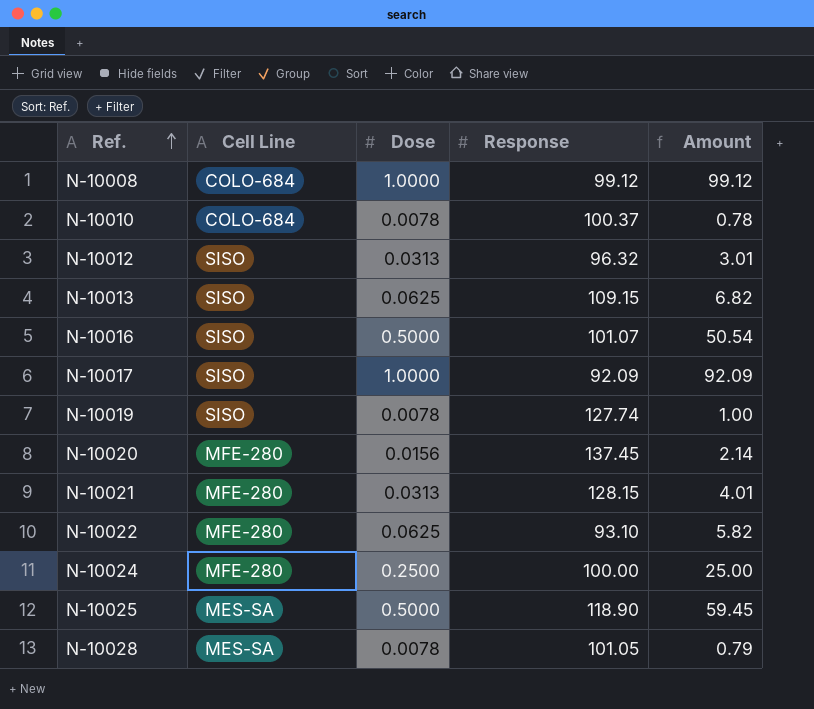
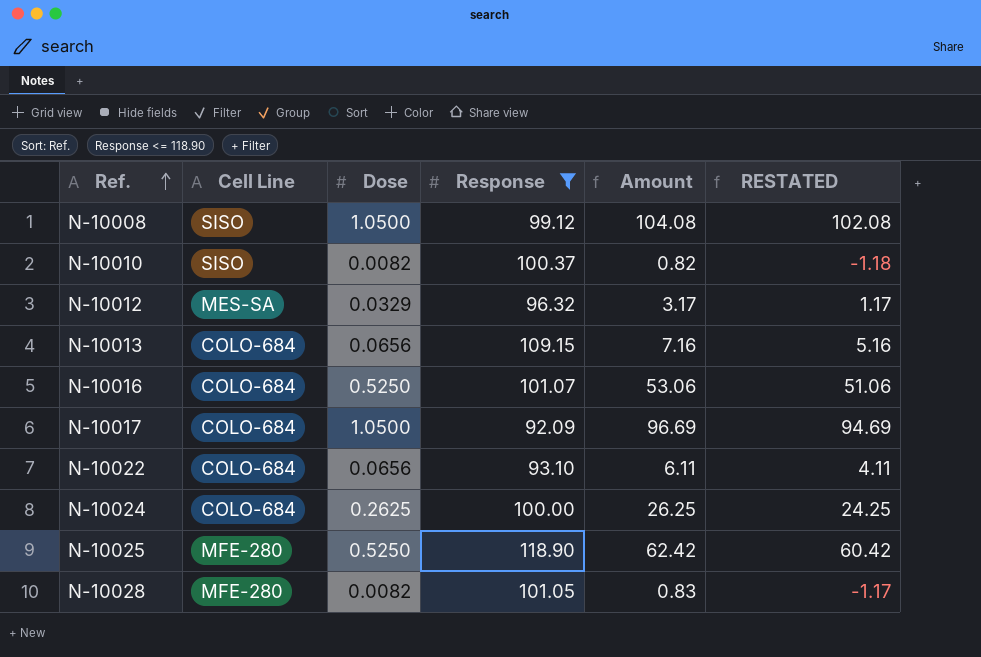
filter: none -> Response <= 118.90
column RESTATED | formula: none -> [Amount] - 2
N-10008 | Cell Line: COLO-684 -> SISO
N-10008 | Dose: 1.0000 -> 1.0500
N-10008 | Amount: 99.12 -> 104.08
N-10010 | Cell Line: COLO-684 -> SISO
N-10010 | Dose: 0.0078 -> 0.0082
N-10010 | Amount: 0.78 -> 0.82
N-10012 | Cell Line: SISO -> MES-SA
N-10012 | Dose: 0.0313 -> 0.0329
N-10012 | Amount: 3.01 -> 3.17
N-10013 | Cell Line: SISO -> COLO-684
N-10013 | Dose: 0.0625 -> 0.0656
N-10013 | Amount: 6.82 -> 7.16
N-10016 | Cell Line: SISO -> COLO-684
N-10016 | Dose: 0.5000 -> 0.5250
N-10016 | Amount: 50.54 -> 53.06
N-10017 | Cell Line: SISO -> COLO-684
N-10017 | Dose: 1.0000 -> 1.0500
N-10017 | Amount: 92.09 -> 96.69
N-10022 | Cell Line: MFE-280 -> COLO-684
N-10022 | Dose: 0.0625 -> 0.0656
N-10022 | Amount: 5.82 -> 6.11
N-10024 | Cell Line: MFE-280 -> COLO-684
N-10024 | Dose: 0.2500 -> 0.2625
N-10024 | Amount: 25.00 -> 26.25
N-10025 | Cell Line: MES-SA -> MFE-280
N-10025 | Dose: 0.5000 -> 0.5250
N-10025 | Amount: 59.45 -> 62.42
N-10028 | Cell Line: MES-SA -> MFE-280
N-10028 | Dose: 0.0078 -> 0.0082
N-10028 | Amount: 0.79 -> 0.83

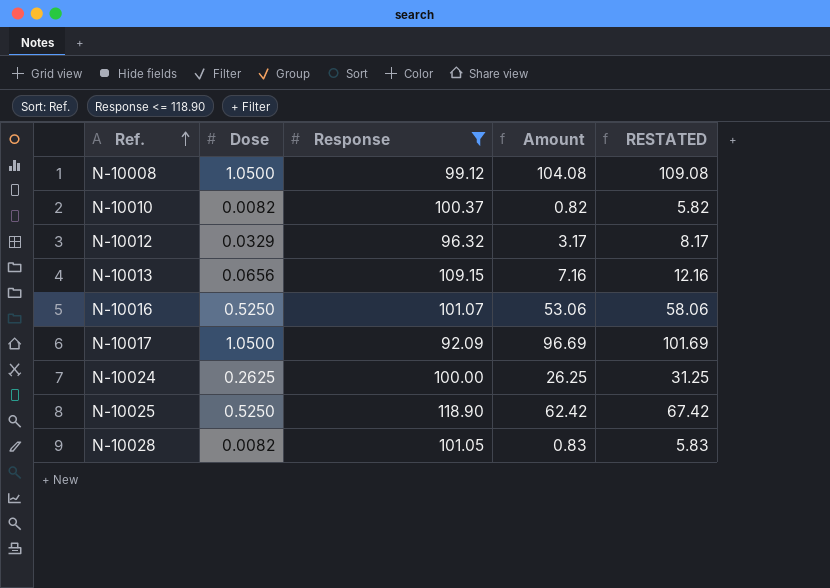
column Cell Line | position: 2 -> none
column RESTATED | formula: [Amount] - 2 -> [Amount] + 5
row N-10022: COLO-684 | 0.0656 | 93.10 | 6.11 | 4.11 -> none

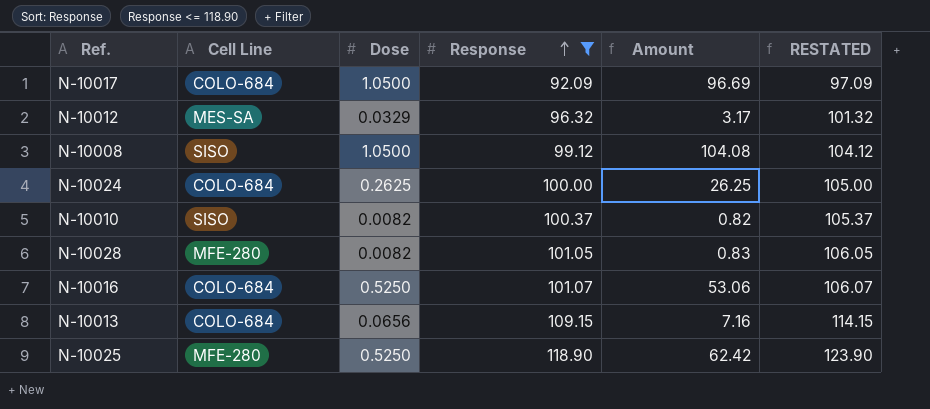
row order: Ref. ascending -> Response ascending
column Cell Line | position: none -> 2
column RESTATED | formula: [Amount] + 5 -> [Response] + 5

